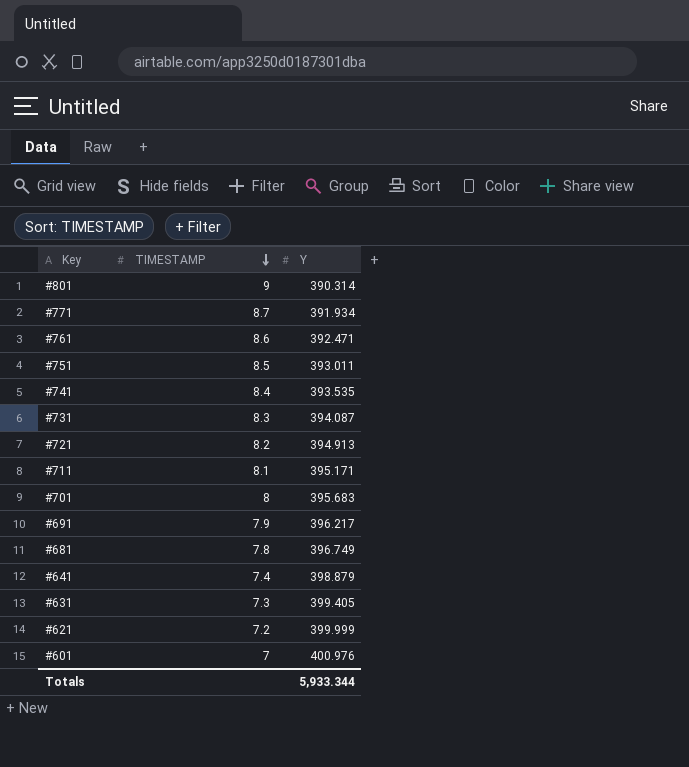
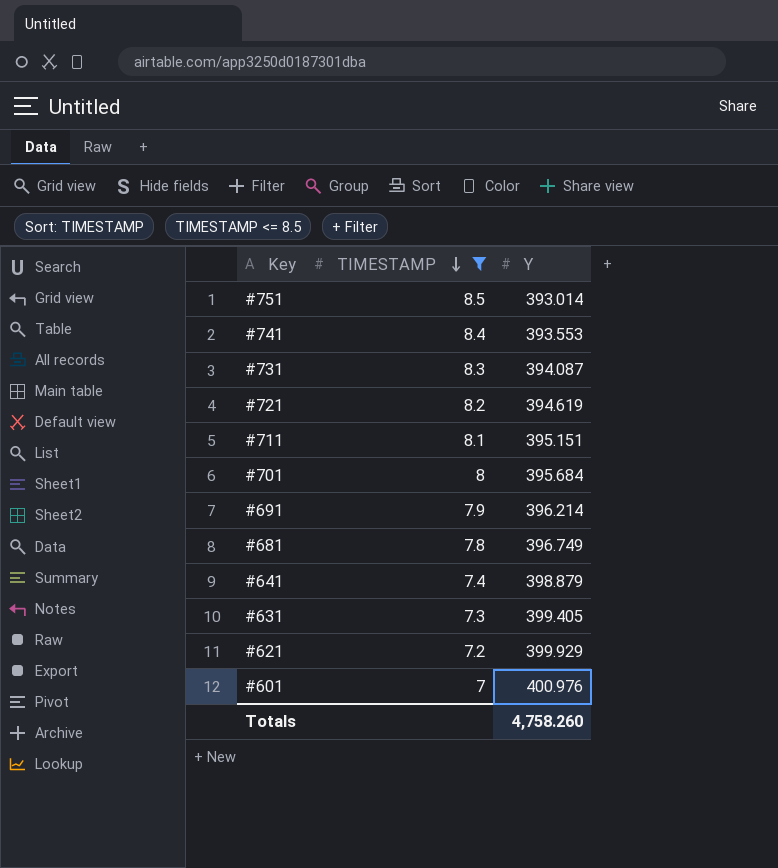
filter: none -> TIMESTAMP <= 8.5
#751 | Y: 393.011 -> 393.014
#741 | Y: 393.535 -> 393.553
#721 | Y: 394.913 -> 394.619
#711 | Y: 395.171 -> 395.151
#701 | Y: 395.683 -> 395.684
#691 | Y: 396.217 -> 396.214
#621 | Y: 399.999 -> 399.929
Totals | Y: 5,933.344 -> 4,758.260

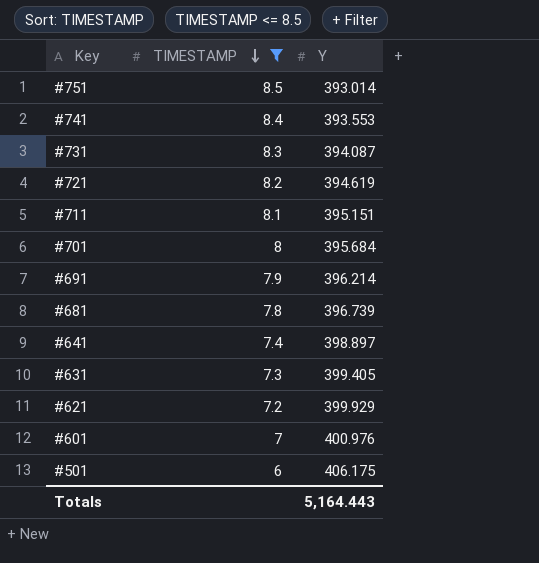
#681 | Y: 396.749 -> 396.739
#641 | Y: 398.879 -> 398.897
row #501: none -> 6 | 406.175
Totals | Y: 4,758.260 -> 5,164.443

